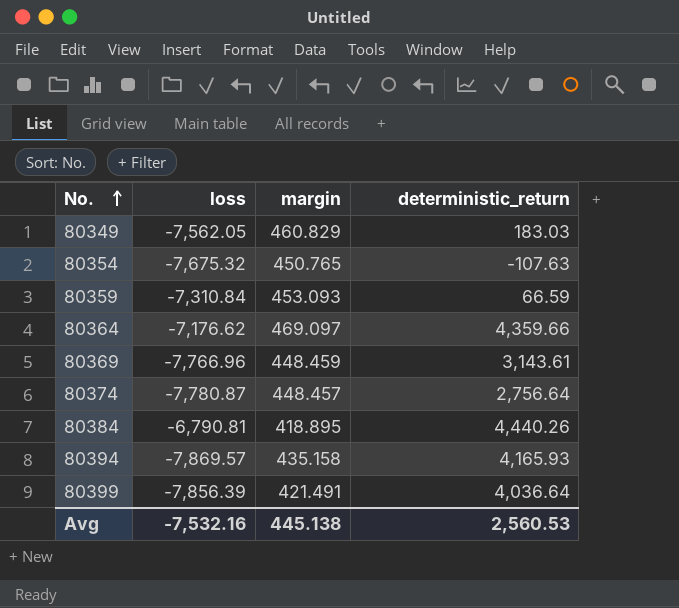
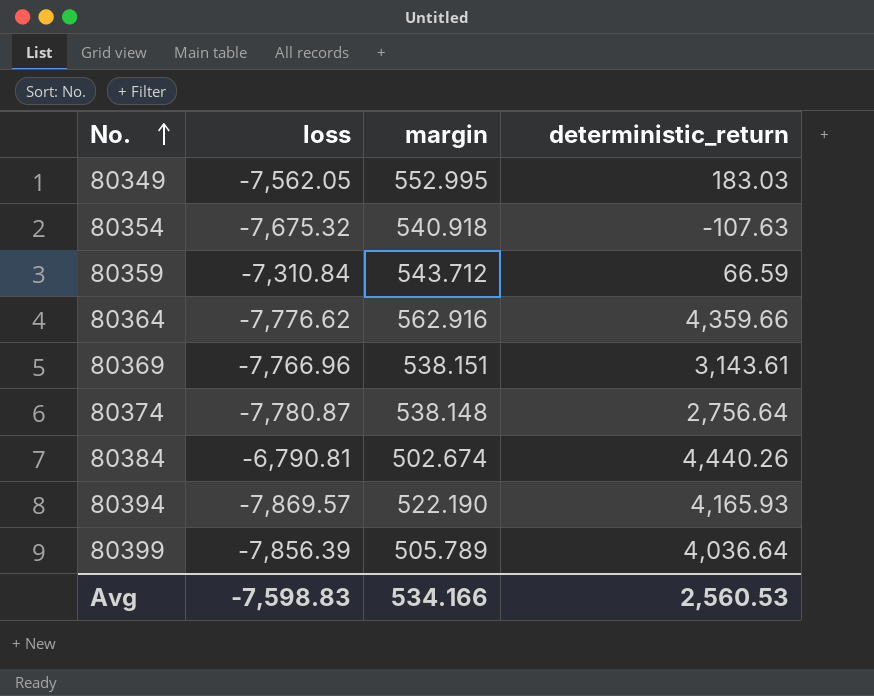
80349 | margin: 460.829 -> 552.995
80354 | margin: 450.765 -> 540.918
80359 | margin: 453.093 -> 543.712
80364 | loss: -7,176.62 -> -7,776.62
80364 | margin: 469.097 -> 562.916
80369 | margin: 448.459 -> 538.151
80374 | margin: 448.457 -> 538.148
80384 | margin: 418.895 -> 502.674
80394 | margin: 435.158 -> 522.190
80399 | margin: 421.491 -> 505.789
Avg | loss: -7,532.16 -> -7,598.83
Avg | margin: 445.138 -> 534.166

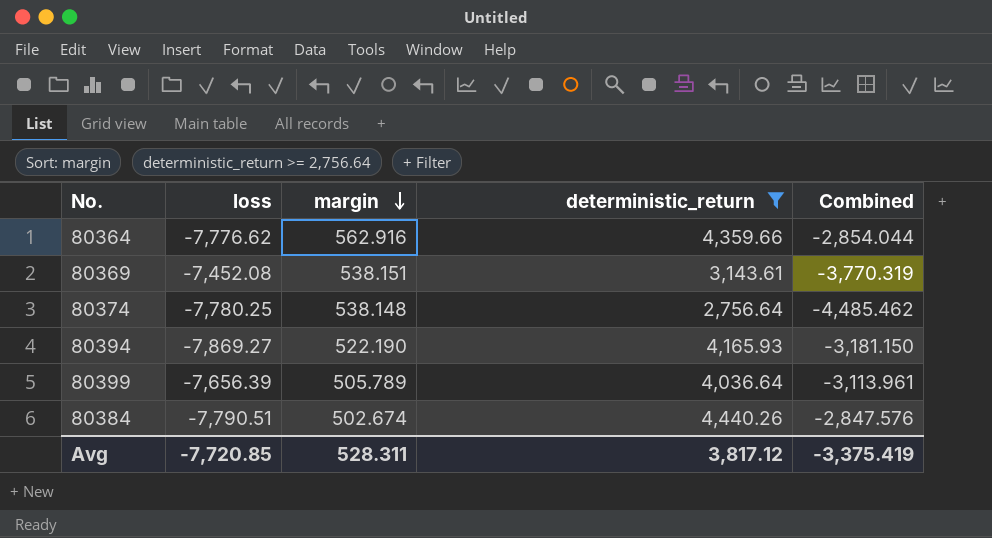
filter: none -> deterministic_return >= 2,756.64
row order: No. ascending -> margin descending
column Combined | formula: none -> [loss] + [margin] + [deterministic_return]
80369 | loss: -7,766.96 -> -7,452.08
80374 | loss: -7,780.87 -> -7,780.25
80394 | loss: -7,869.57 -> -7,869.27
80399 | loss: -7,856.39 -> -7,656.39
80384 | loss: -6,790.81 -> -7,790.51
Avg | loss: -7,598.83 -> -7,720.85
Avg | margin: 534.166 -> 528.311
Avg | deterministic_return: 2,560.53 -> 3,817.12

